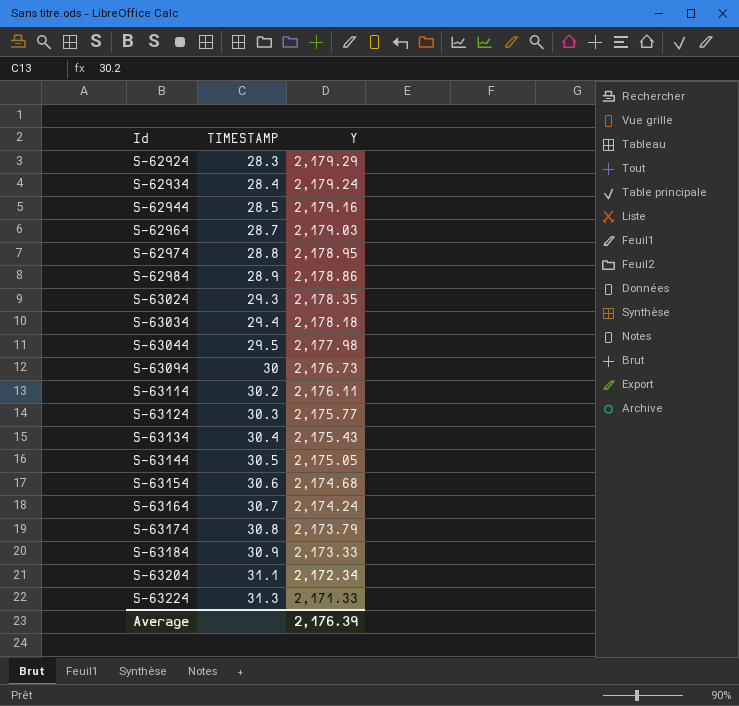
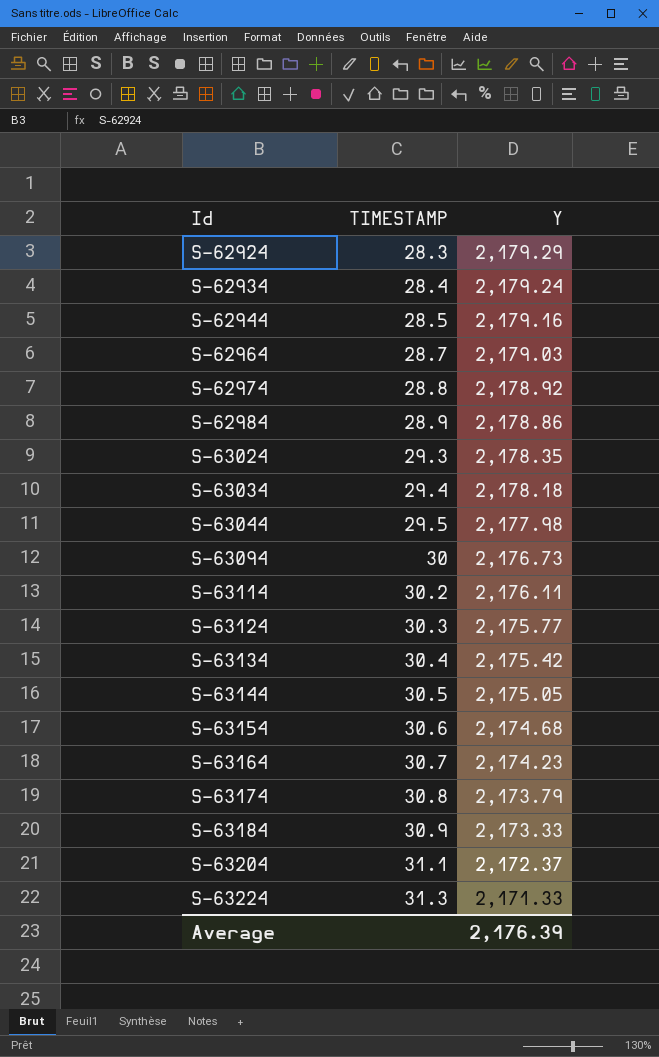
S-62974 | Y: 2,178.95 -> 2,178.92
S-63134 | Y: 2,175.43 -> 2,175.42
S-63164 | Y: 2,174.24 -> 2,174.23
S-63204 | Y: 2,172.34 -> 2,172.37

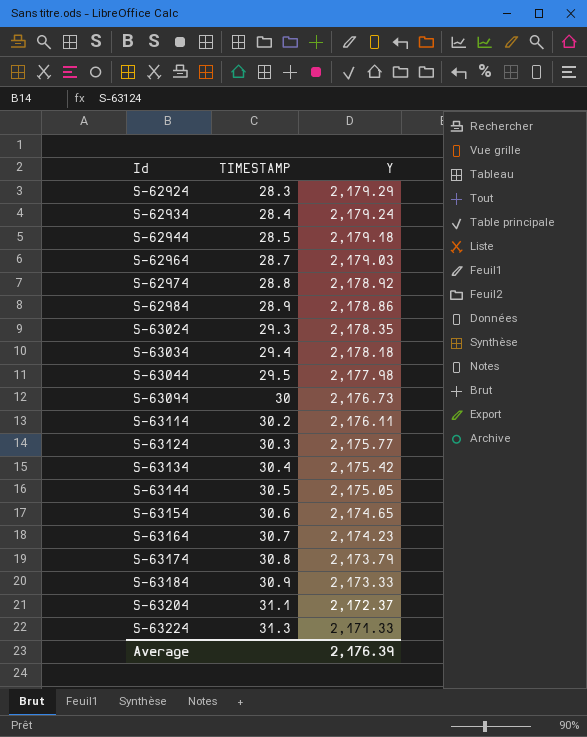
S-62944 | Y: 2,179.16 -> 2,179.18
S-63154 | Y: 2,174.68 -> 2,174.65

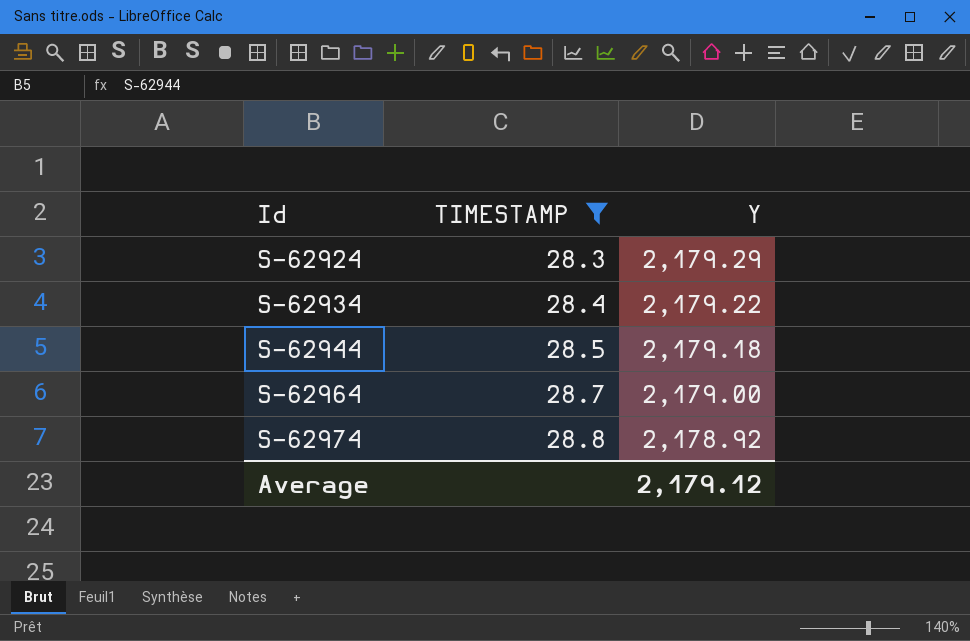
filter: none -> TIMESTAMP <= 28.8
S-62934 | Y: 2,179.24 -> 2,179.22
S-62964 | Y: 2,179.03 -> 2,179.00
Average | Y: 2,176.39 -> 2,179.12

